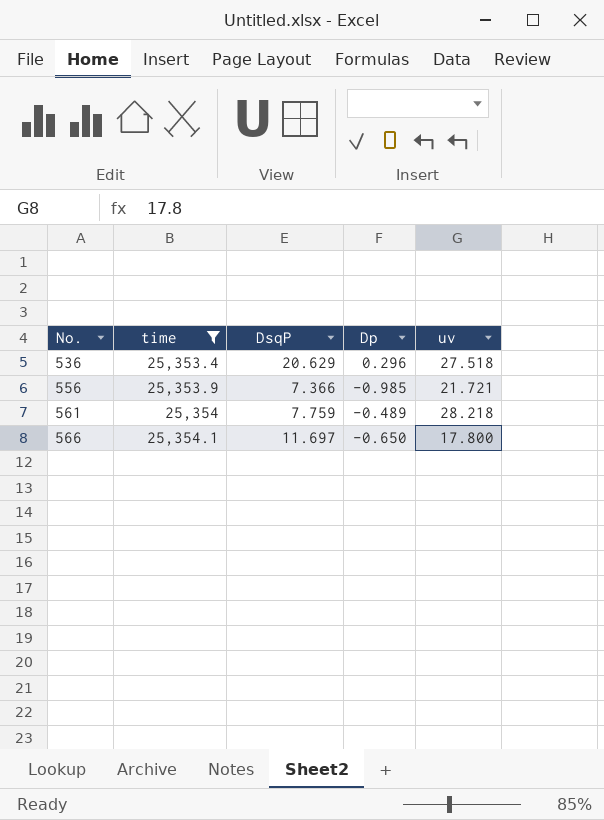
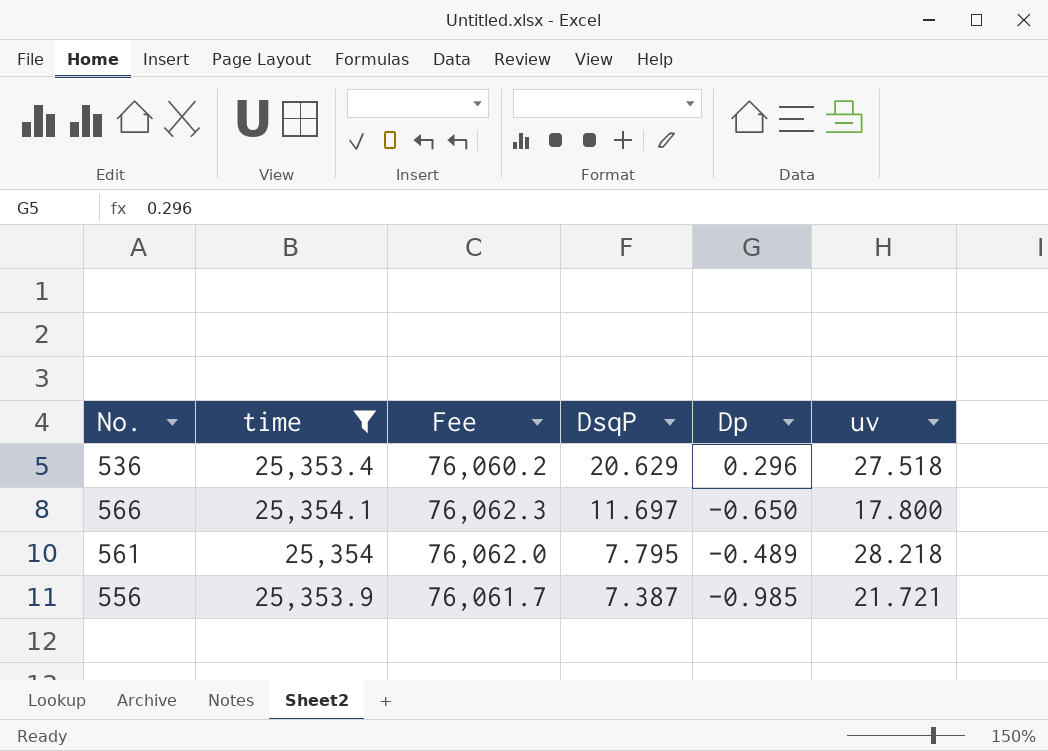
row order: No. ascending -> DsqP descending
column Fee | formula: none -> [time] * 3
561 | DsqP: 7.759 -> 7.795
556 | DsqP: 7.366 -> 7.387

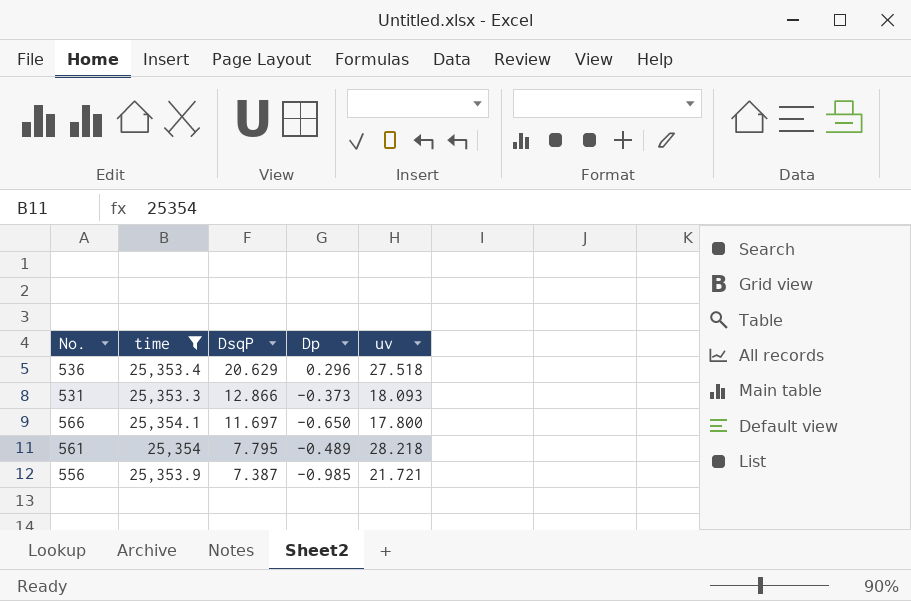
column Fee | formula: [time] * 3 -> none
row 531: none -> 25,353.3 | 12.866 | -0.373 | 18.093

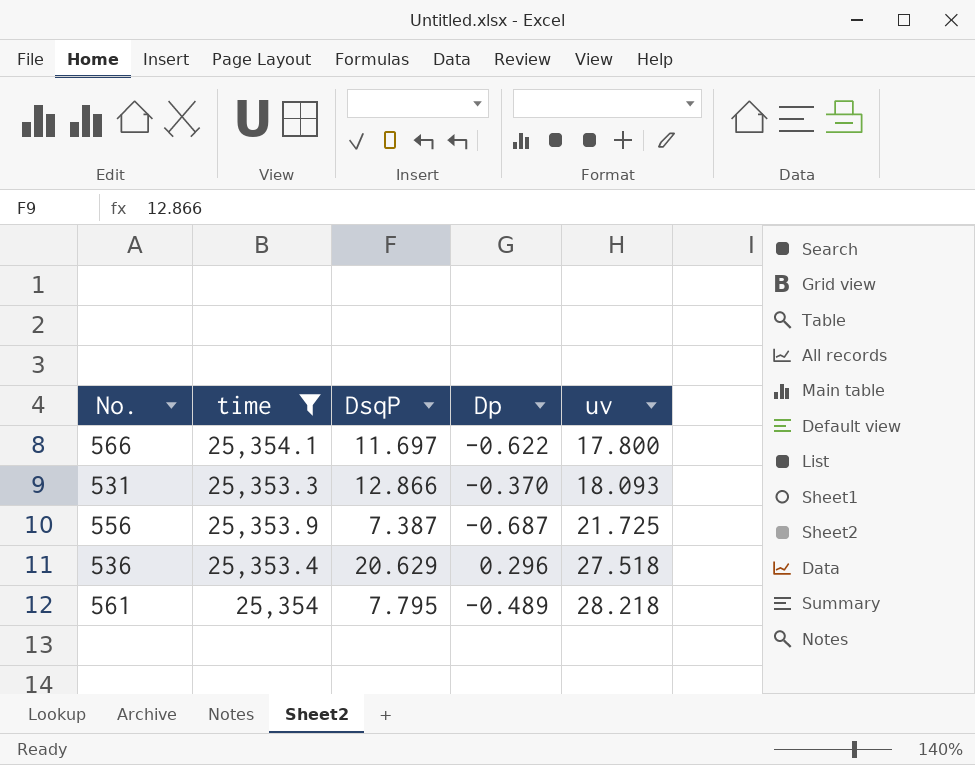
row order: DsqP descending -> uv ascending
566 | Dp: -0.650 -> -0.622
531 | Dp: -0.373 -> -0.370
556 | Dp: -0.985 -> -0.687
556 | uv: 21.721 -> 21.725

